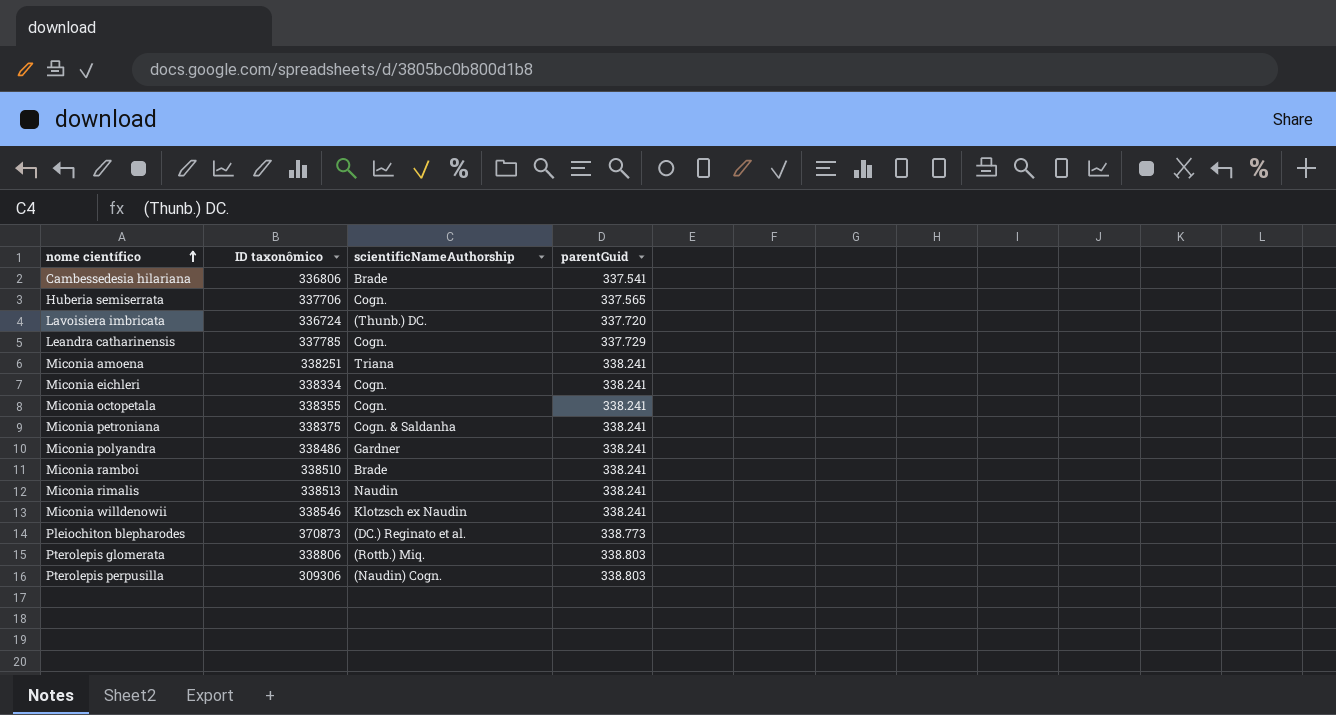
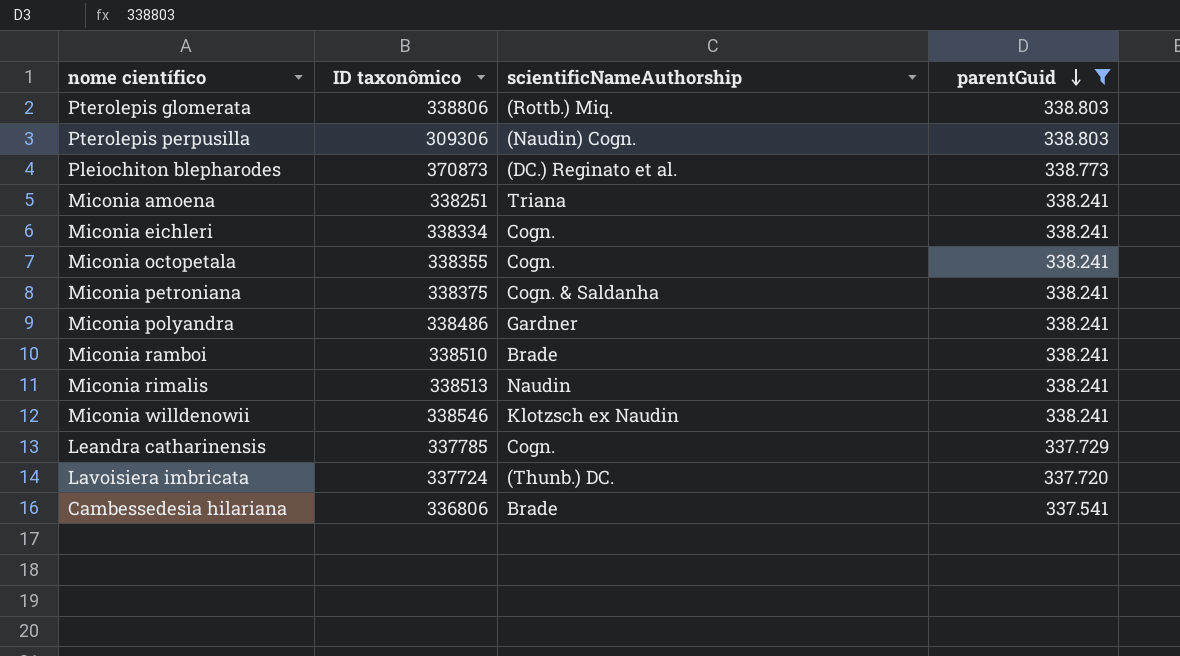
filter: none -> parentGuid != 337.565
row order: nome científico ascending -> parentGuid descending
Lavoisiera imbricata | ID taxonômico: 336724 -> 337724

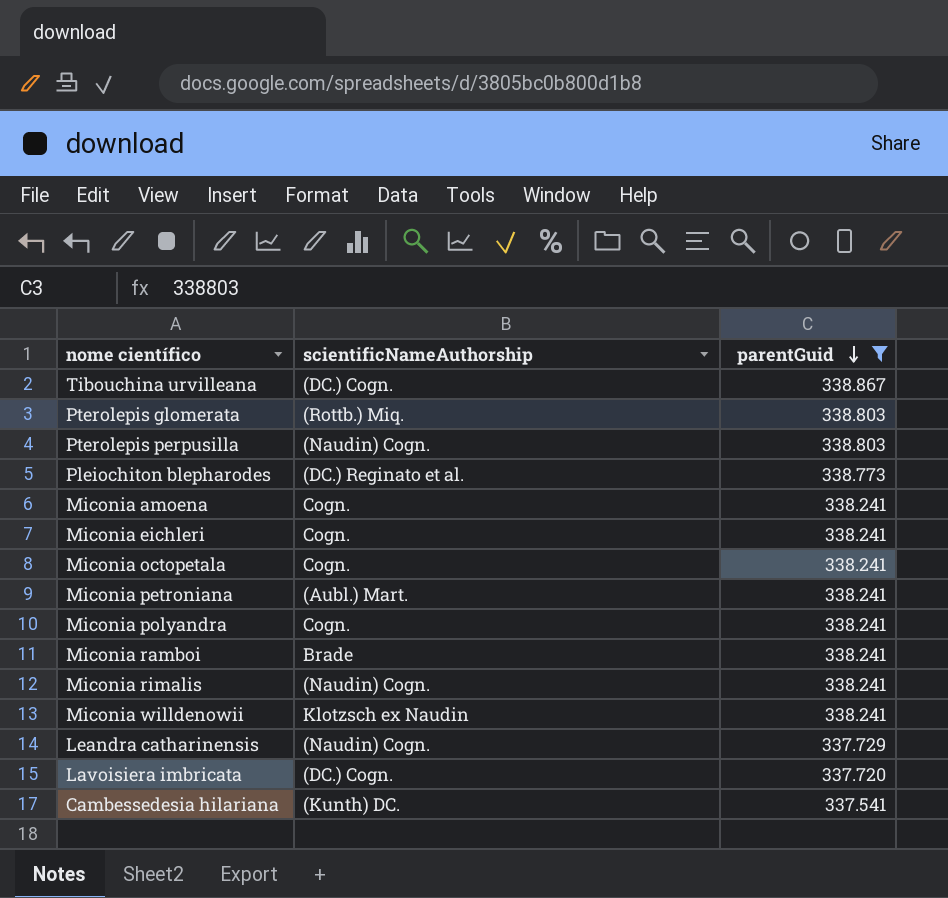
column ID taxonômico | position: 2 -> none
row Tibouchina urvilleana: none -> (DC.) Cogn. | 338.867
Miconia amoena | scientificNameAuthorship: Triana -> Cogn.
Miconia petroniana | scientificNameAuthorship: Cogn. & Saldanha -> (Aubl.) Mart.
Miconia polyandra | scientificNameAuthorship: Gardner -> Cogn.
Miconia rimalis | scientificNameAuthorship: Naudin -> (Naudin) Cogn.
Leandra catharinensis | scientificNameAuthorship: Cogn. -> (Naudin) Cogn.
Lavoisiera imbricata | scientificNameAuthorship: (Thunb.) DC. -> (DC.) Cogn.
Cambessedesia hilariana | scientificNameAuthorship: Brade -> (Kunth) DC.

